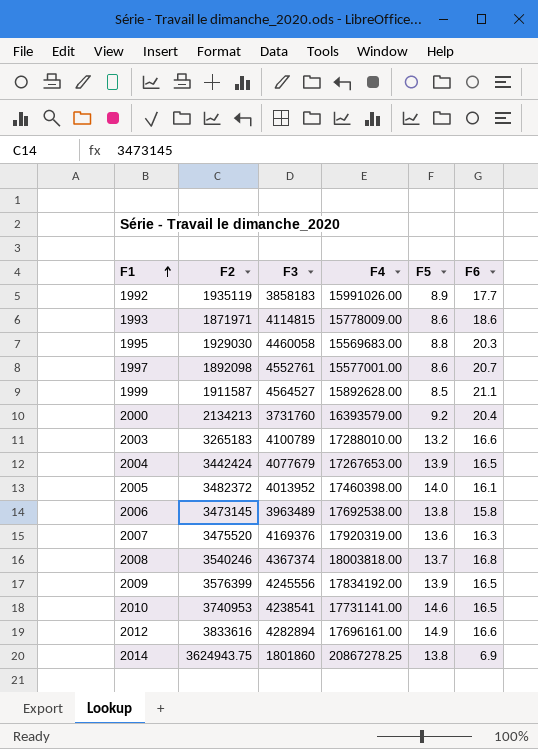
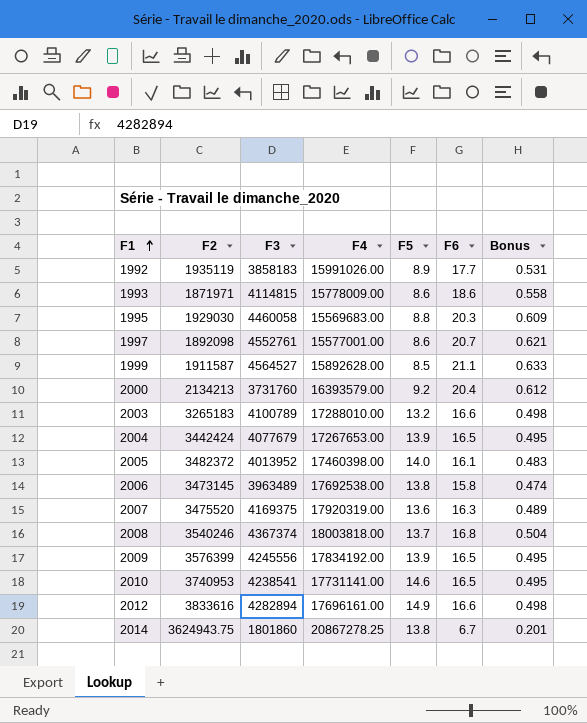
column Bonus | formula: none -> [F6] * 0.03
2007 | F3: 4169376 -> 4169375
2014 | F6: 6.9 -> 6.7

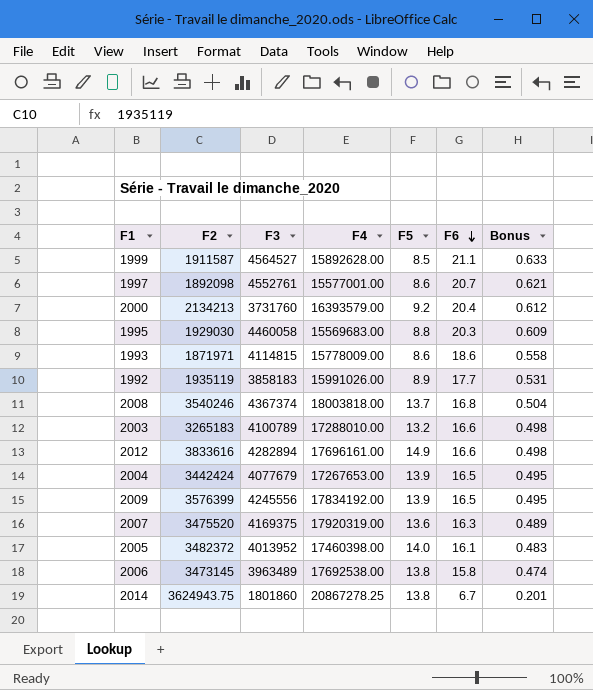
row order: F1 ascending -> F6 descending
row 2010: 3740953 | 4238541 | 17731141.00 | 14.6 | 16.5 | 0.495 -> none

